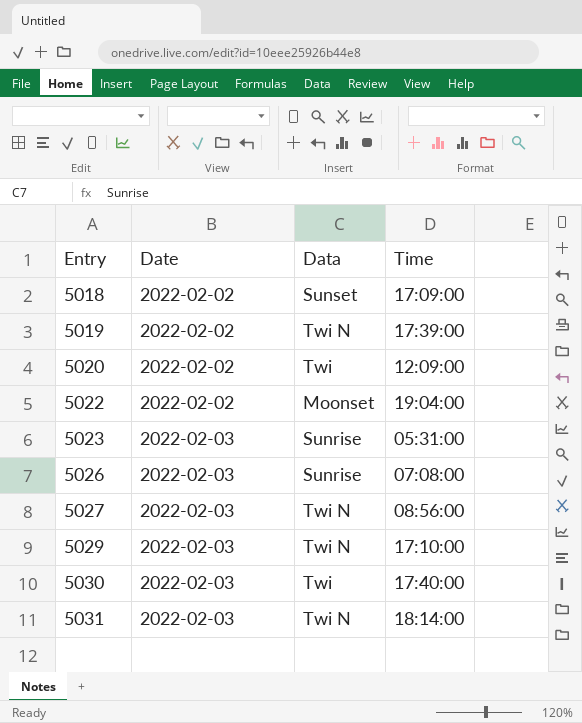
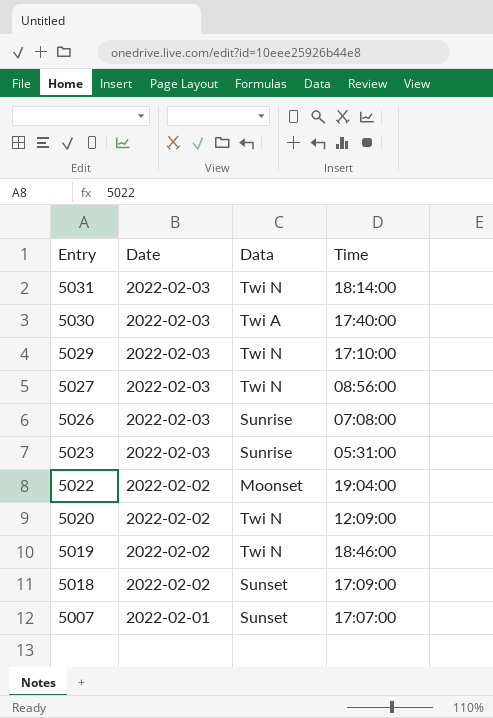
row order: Entry ascending -> Entry descending
5030 | Data: Twi -> Twi A
5020 | Data: Twi -> Twi N
5019 | Time: 17:39:00 -> 18:46:00
row 5007: none -> 2022-02-01 | Sunset | 17:07:00

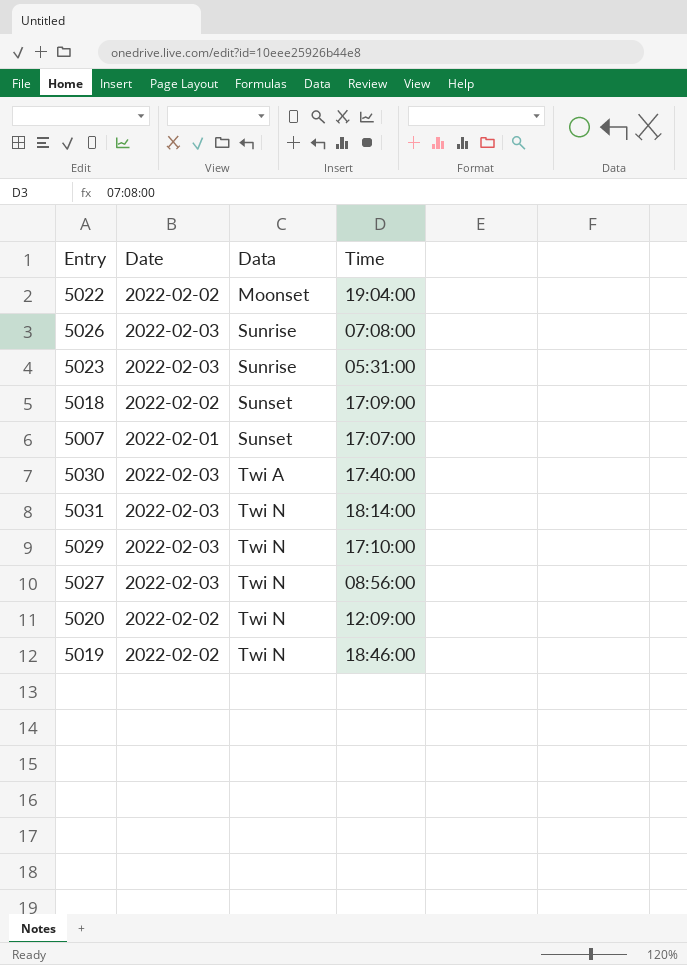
row order: Entry descending -> Data ascending

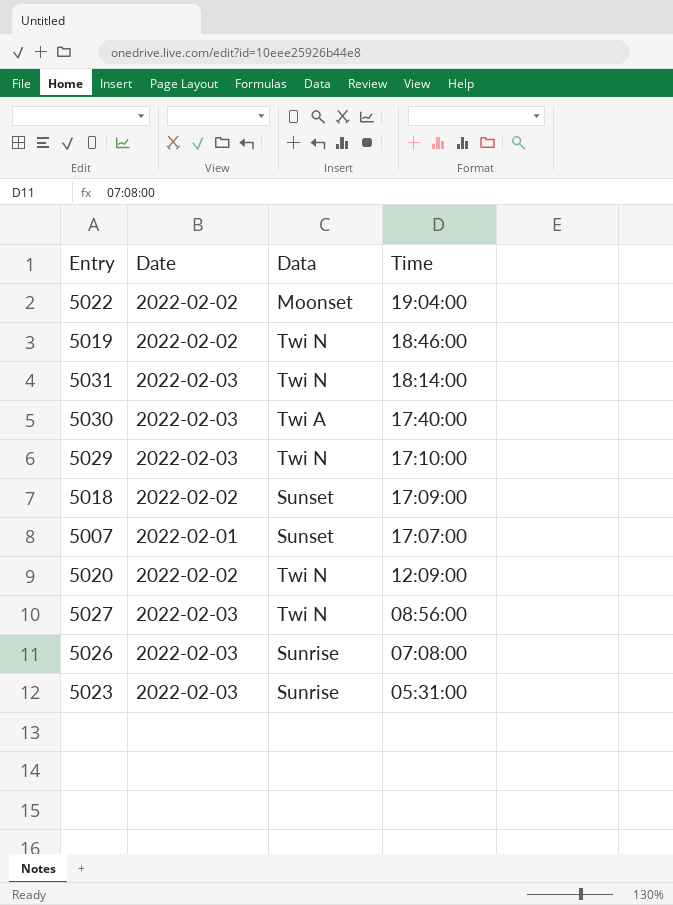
row order: Data ascending -> Time descending

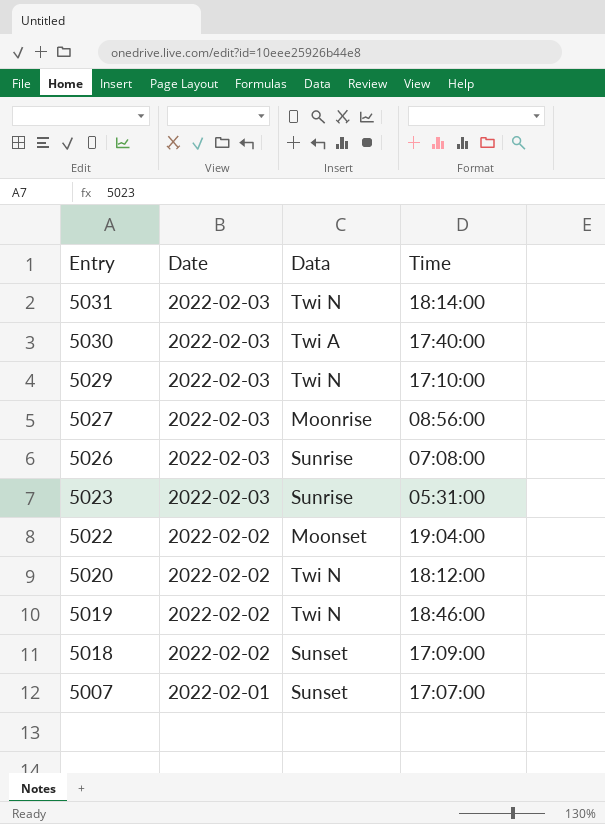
row order: Time descending -> Entry descending
5027 | Data: Twi N -> Moonrise
5020 | Time: 12:09:00 -> 18:12:00

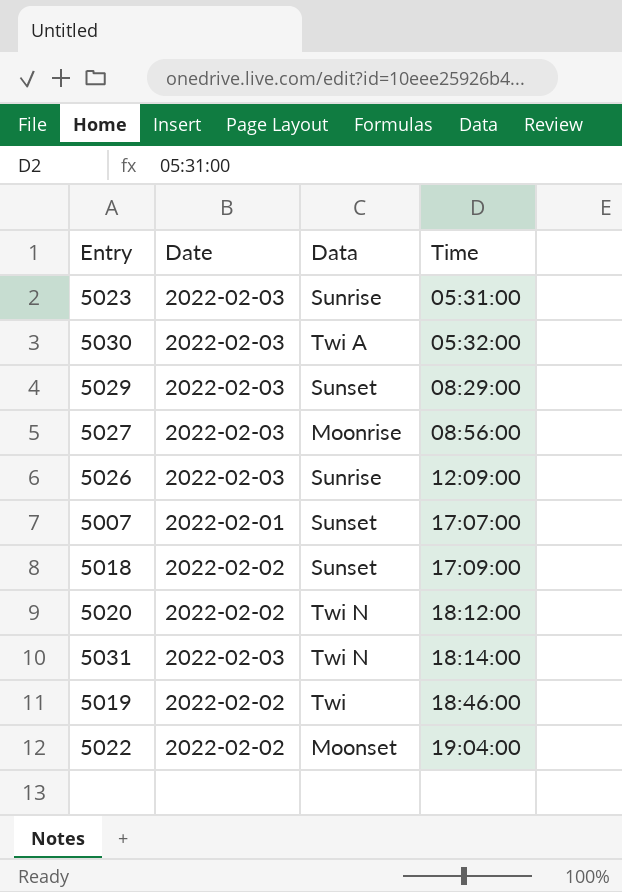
row order: Entry descending -> Time ascending
5030 | Time: 17:40:00 -> 05:32:00
5029 | Data: Twi N -> Sunset
5029 | Time: 17:10:00 -> 08:29:00
5026 | Time: 07:08:00 -> 12:09:00
5019 | Data: Twi N -> Twi

